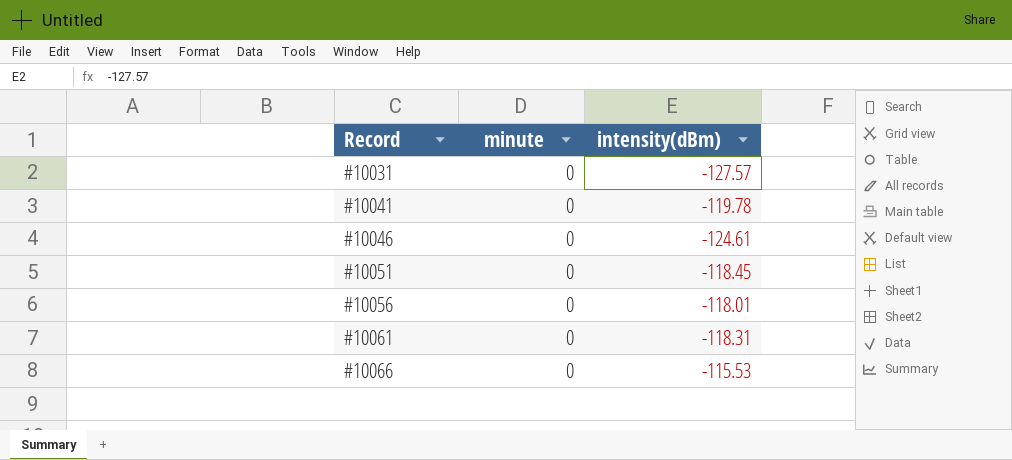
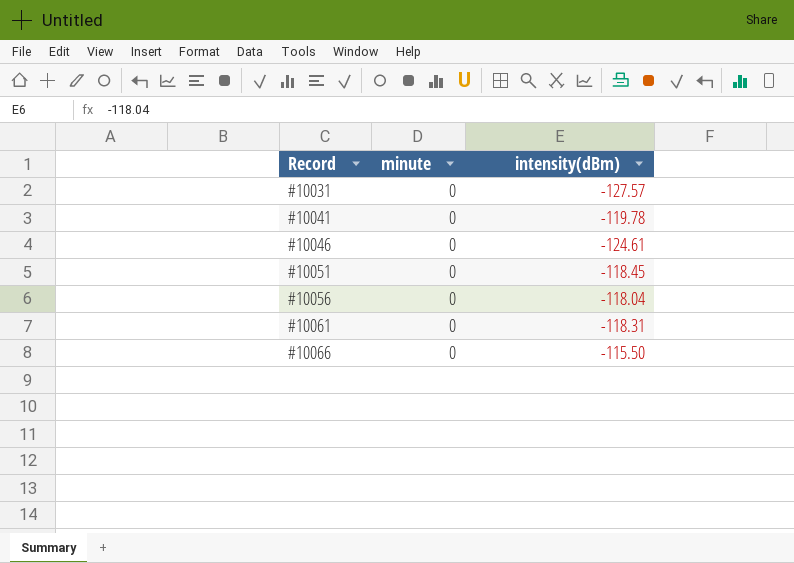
#10056 | intensity(dBm): -118.01 -> -118.04
#10066 | intensity(dBm): -115.53 -> -115.50

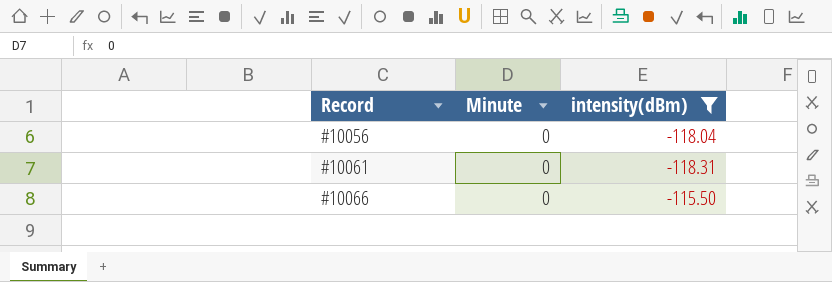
filter: none -> intensity(dBm) >= -118.31
column name: minute -> Minute

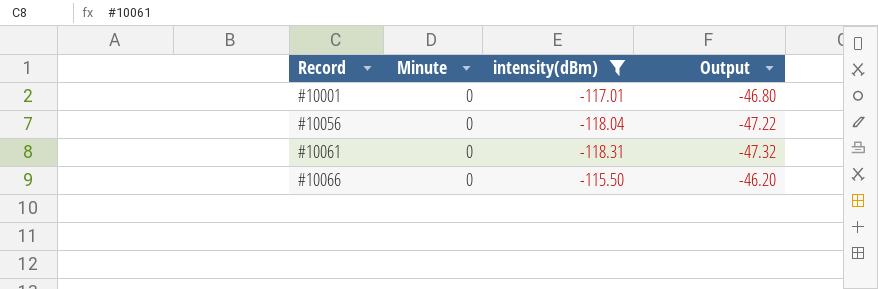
column Output | formula: none -> [intensity(dBm)] * 0.4
row #10001: none -> 0 | -117.01 | -46.80

